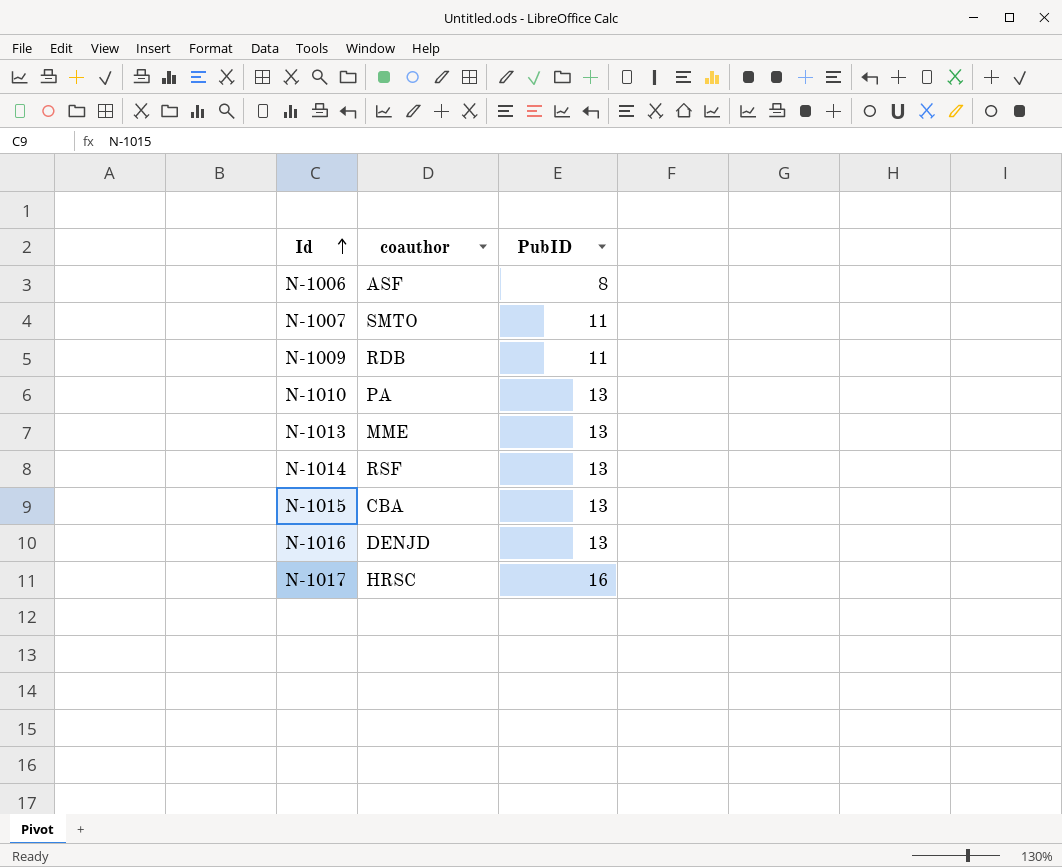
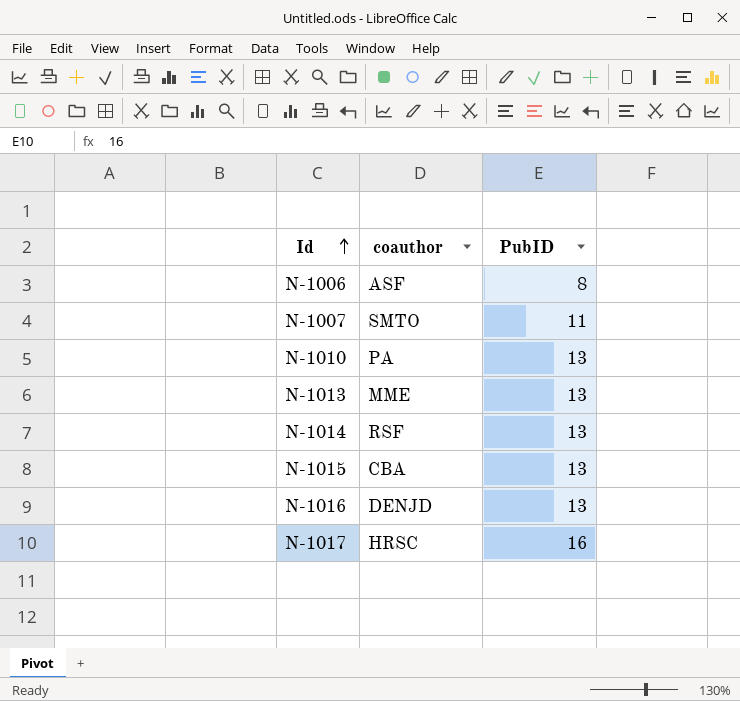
row N-1009: RDB | 11 -> none

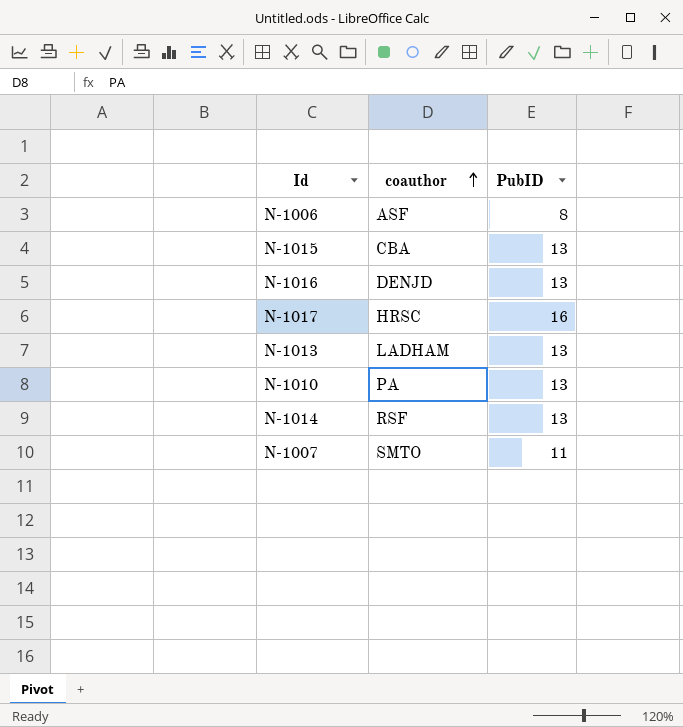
row order: Id ascending -> coauthor ascending
N-1013 | coauthor: MME -> LADHAM

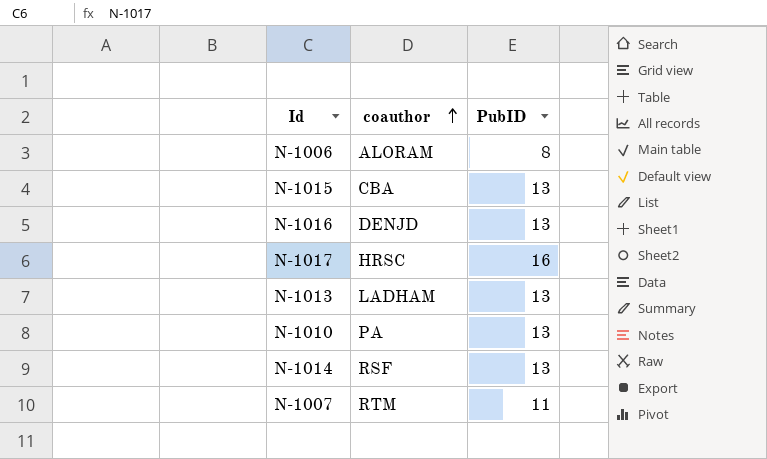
N-1006 | coauthor: ASF -> ALORAM
N-1007 | coauthor: SMTO -> RTM

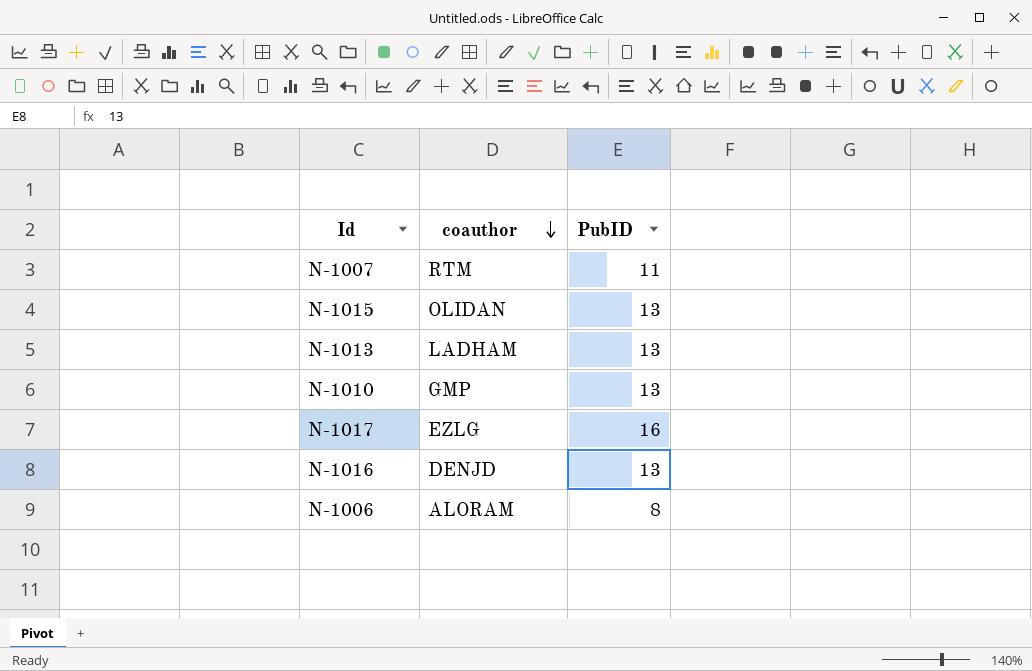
row order: coauthor ascending -> coauthor descending
row N-1014: RSF | 13 -> none
N-1015 | coauthor: CBA -> OLIDAN
N-1010 | coauthor: PA -> GMP
N-1017 | coauthor: HRSC -> EZLG

